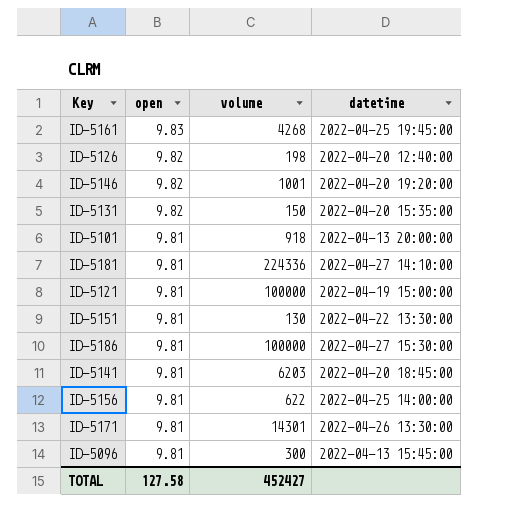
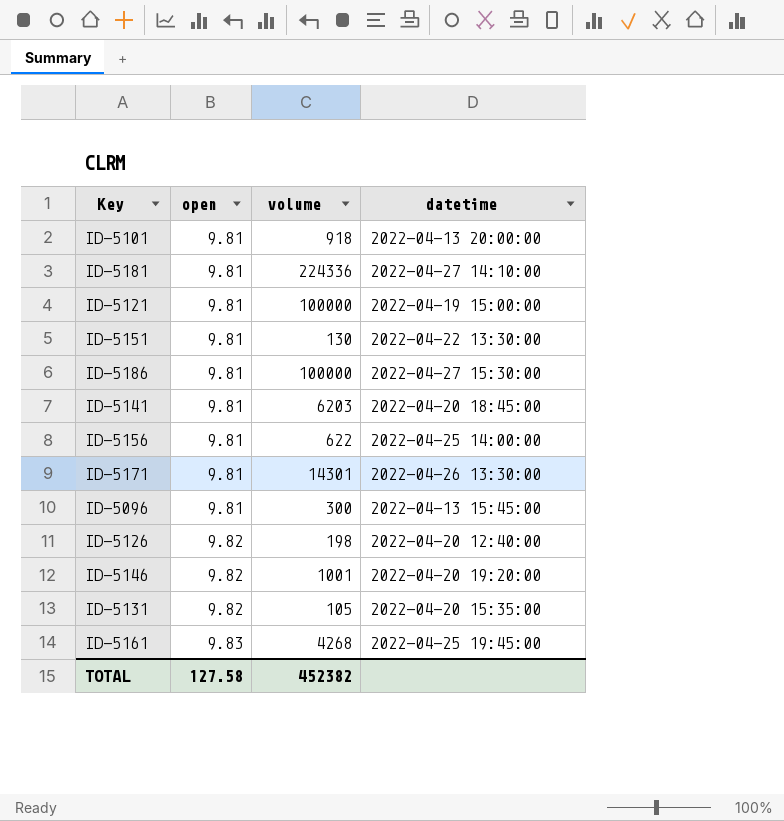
row order: open descending -> open ascending
ID-5131 | volume: 150 -> 105
TOTAL | volume: 452427 -> 452382

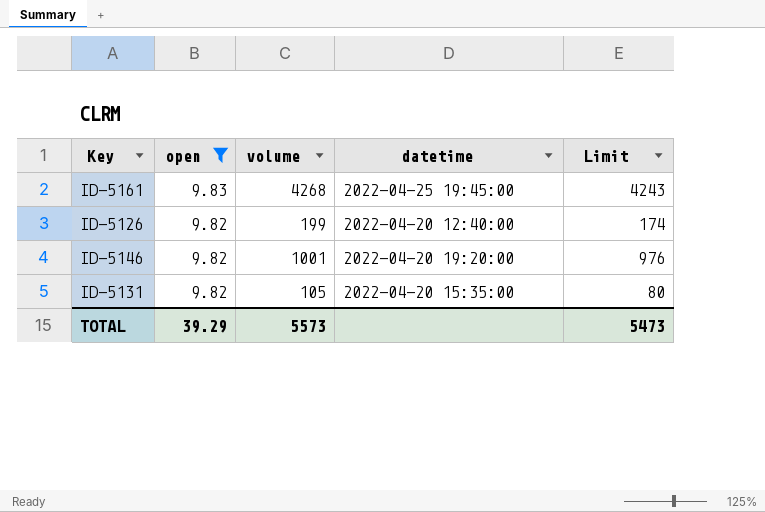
filter: none -> open != 9.81
row order: open ascending -> open descending
column Limit | formula: none -> [volume] - 25
ID-5126 | volume: 198 -> 199
TOTAL | open: 127.58 -> 39.29
TOTAL | volume: 452382 -> 5573

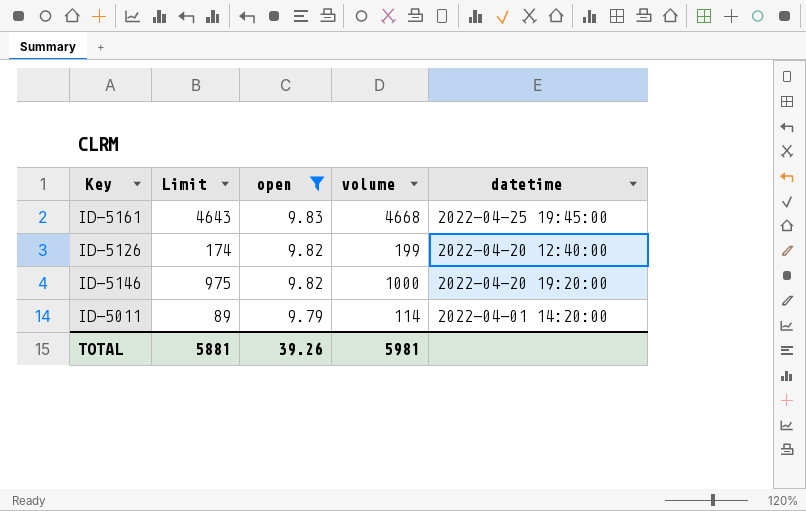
column Limit | position: 5 -> 2
row ID-5131: 9.82 | 105 | 2022-04-20 15:35:00 | 80 -> none
ID-5161 | Limit: 4243 -> 4643
ID-5161 | volume: 4268 -> 4668
ID-5146 | Limit: 976 -> 975
ID-5146 | volume: 1001 -> 1000
row ID-5011: none -> 89 | 9.79 | 114 | 2022-04-01 14:20:00
TOTAL | Limit: 5473 -> 5881
TOTAL | open: 39.29 -> 39.26
TOTAL | volume: 5573 -> 5981

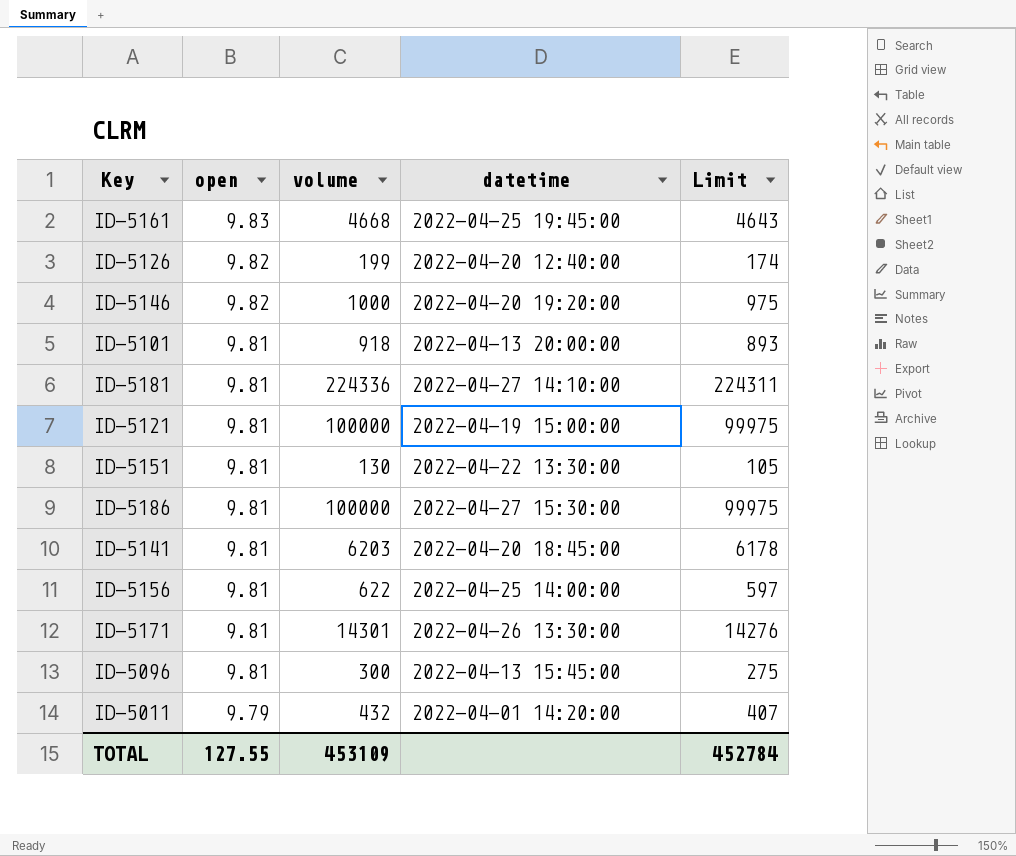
filter: open != 9.81 -> none
column Limit | position: 2 -> 5
ID-5011 | volume: 114 -> 432
ID-5011 | Limit: 89 -> 407
TOTAL | open: 39.26 -> 127.55
TOTAL | volume: 5981 -> 453109
TOTAL | Limit: 5881 -> 452784

